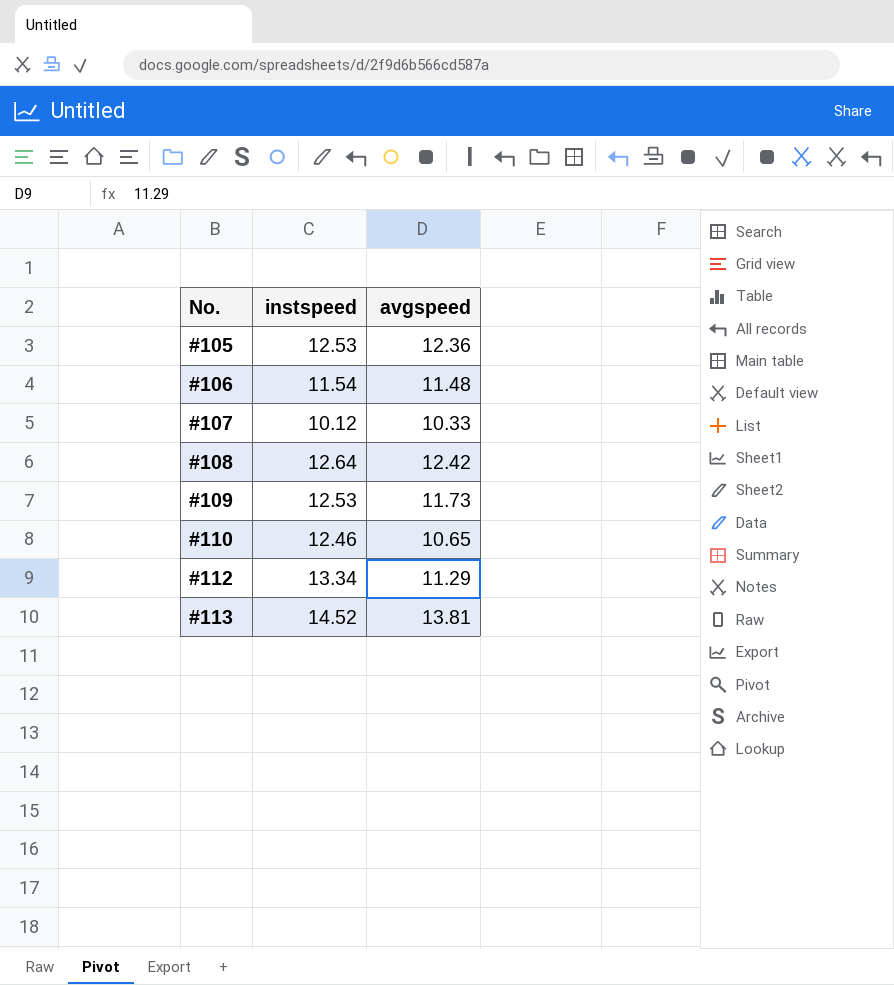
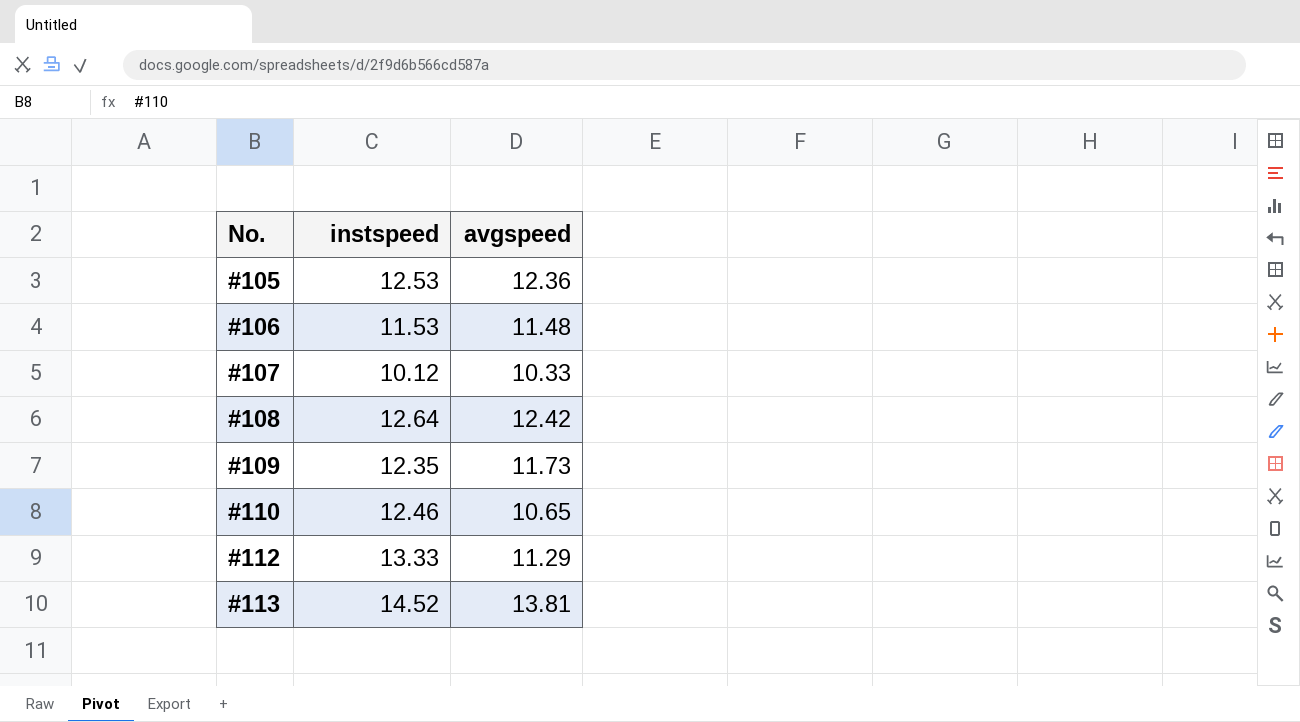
#106 | instspeed: 11.54 -> 11.53
#109 | instspeed: 12.53 -> 12.35
#112 | instspeed: 13.34 -> 13.33

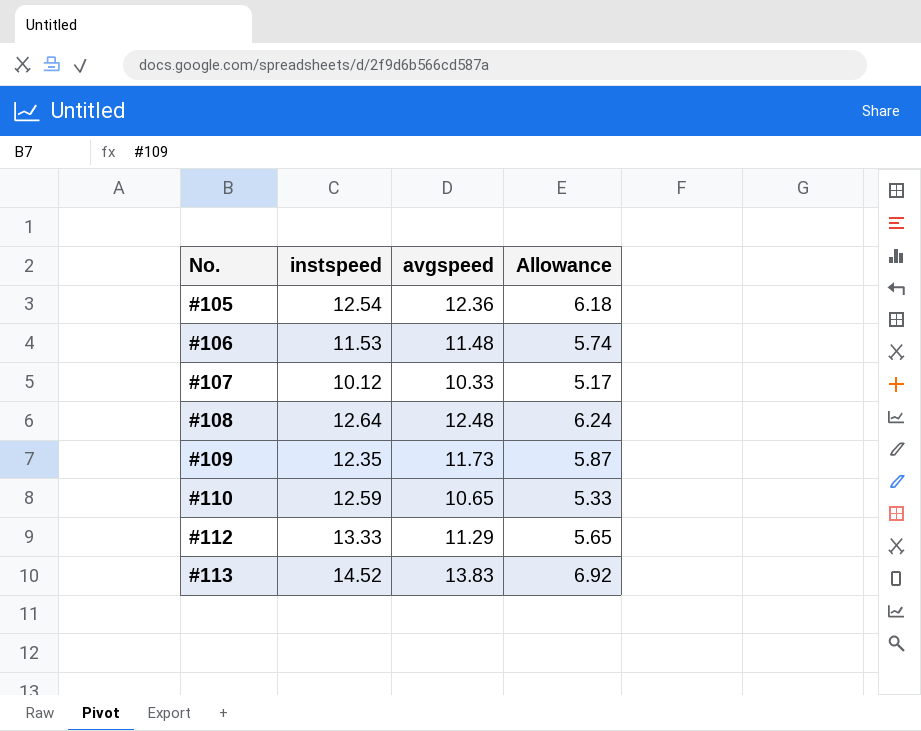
column Allowance | formula: none -> [avgspeed] * 0.5
#105 | instspeed: 12.53 -> 12.54
#108 | avgspeed: 12.42 -> 12.48
#110 | instspeed: 12.46 -> 12.59
#113 | avgspeed: 13.81 -> 13.83

